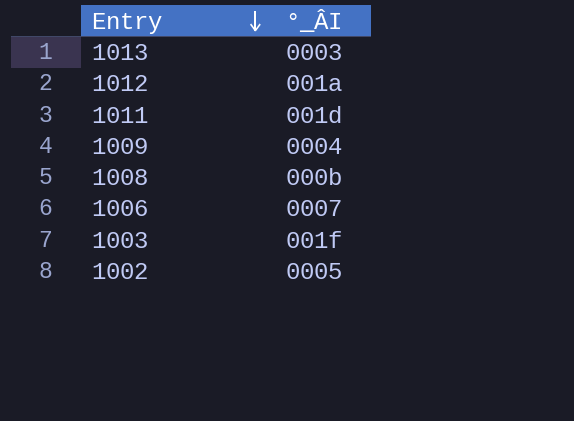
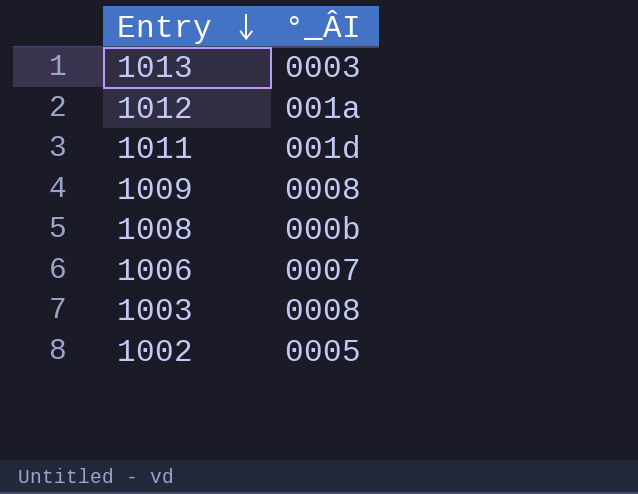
1009 | °_ÂI: 0004 -> 0008
1003 | °_ÂI: 001f -> 0008

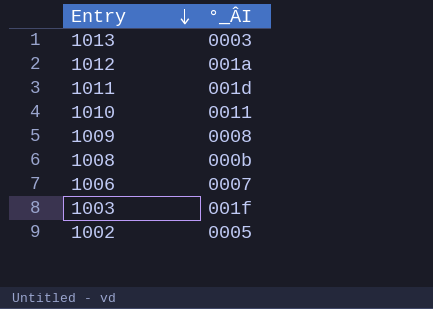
row 1010: none -> 0011
1003 | °_ÂI: 0008 -> 001f

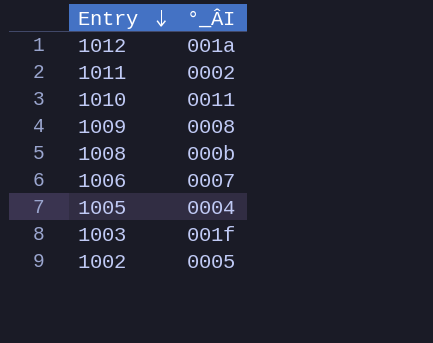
row 1013: 0003 -> none
1011 | °_ÂI: 001d -> 0002
row 1005: none -> 0004

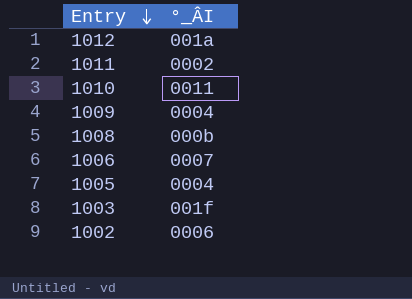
1009 | °_ÂI: 0008 -> 0004
1002 | °_ÂI: 0005 -> 0006

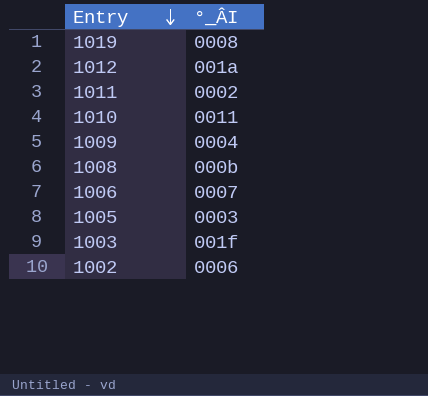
row 1019: none -> 0008
1005 | °_ÂI: 0004 -> 0003

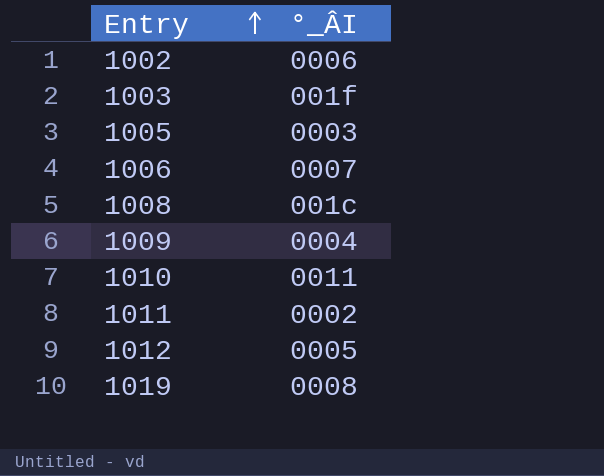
row order: Entry descending -> Entry ascending
1008 | °_ÂI: 000b -> 001c
1012 | °_ÂI: 001a -> 0005

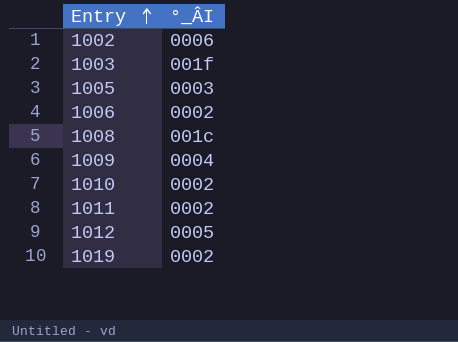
1006 | °_ÂI: 0007 -> 0002
1010 | °_ÂI: 0011 -> 0002
1019 | °_ÂI: 0008 -> 0002

